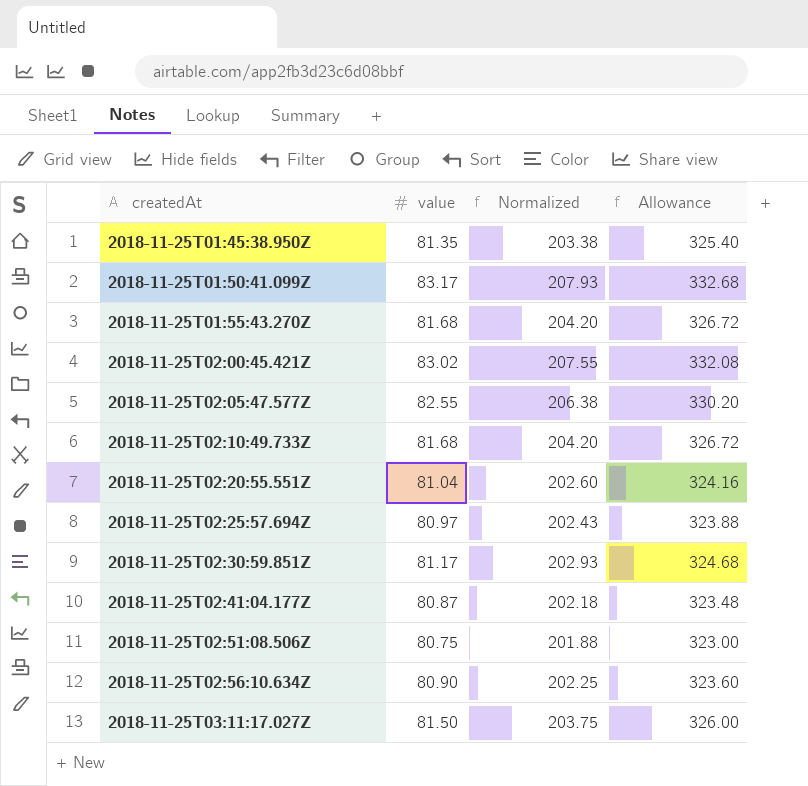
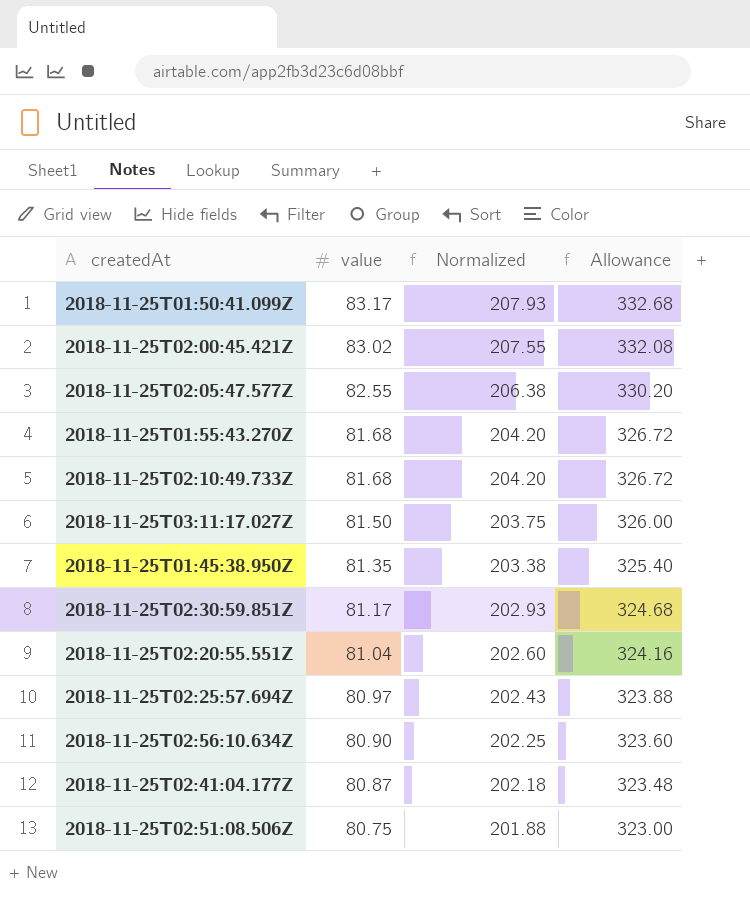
row order: createdAt ascending -> value descending

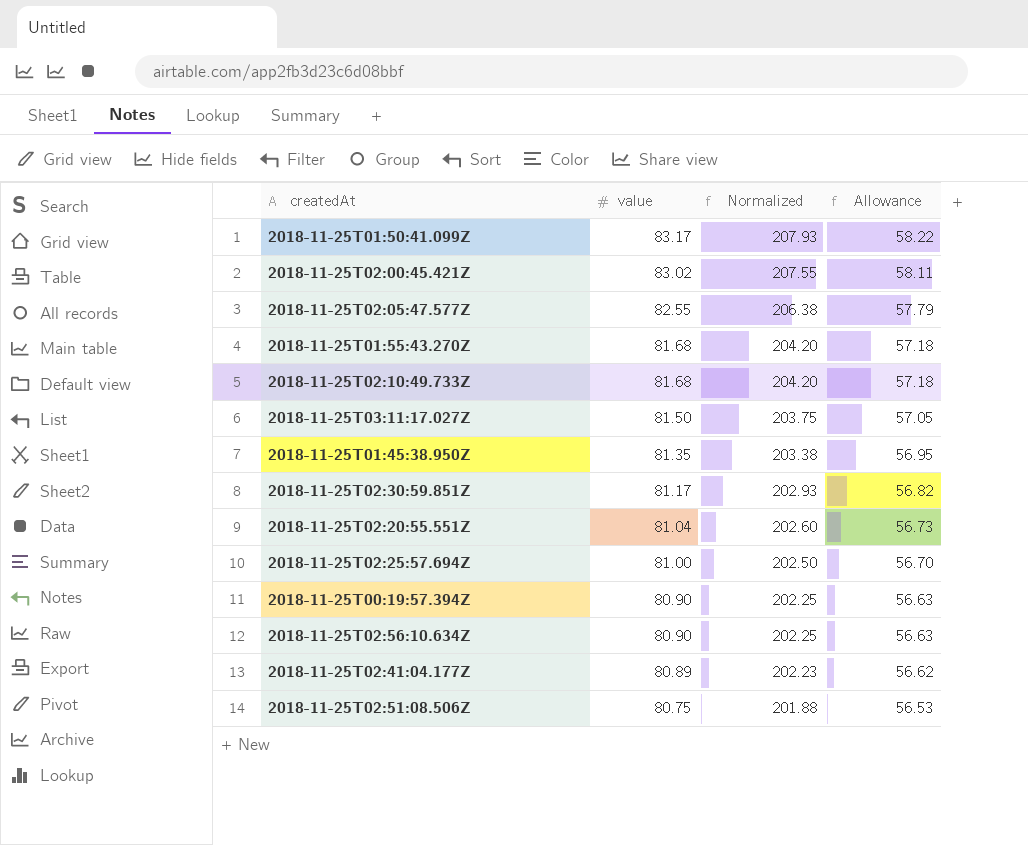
column Allowance | formula: [value] * 4 -> [value] * 0.7
2018-11-25T02:25:57.694Z | value: 80.97 -> 81.00
2018-11-25T02:25:57.694Z | Normalized: 202.43 -> 202.50
row 2018-11-25T00:19:57.394Z: none -> 80.90 | 202.25 | 56.63
2018-11-25T02:41:04.177Z | value: 80.87 -> 80.89
2018-11-25T02:41:04.177Z | Normalized: 202.18 -> 202.23

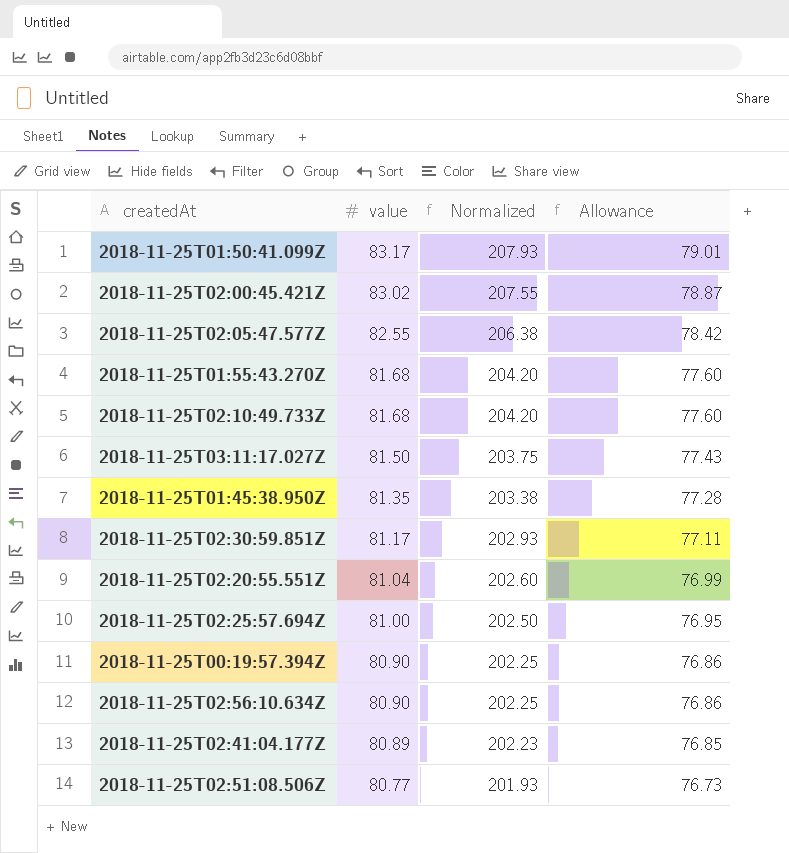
column Allowance | formula: [value] * 0.7 -> [value] * 0.95
2018-11-25T02:51:08.506Z | value: 80.75 -> 80.77
2018-11-25T02:51:08.506Z | Normalized: 201.88 -> 201.93

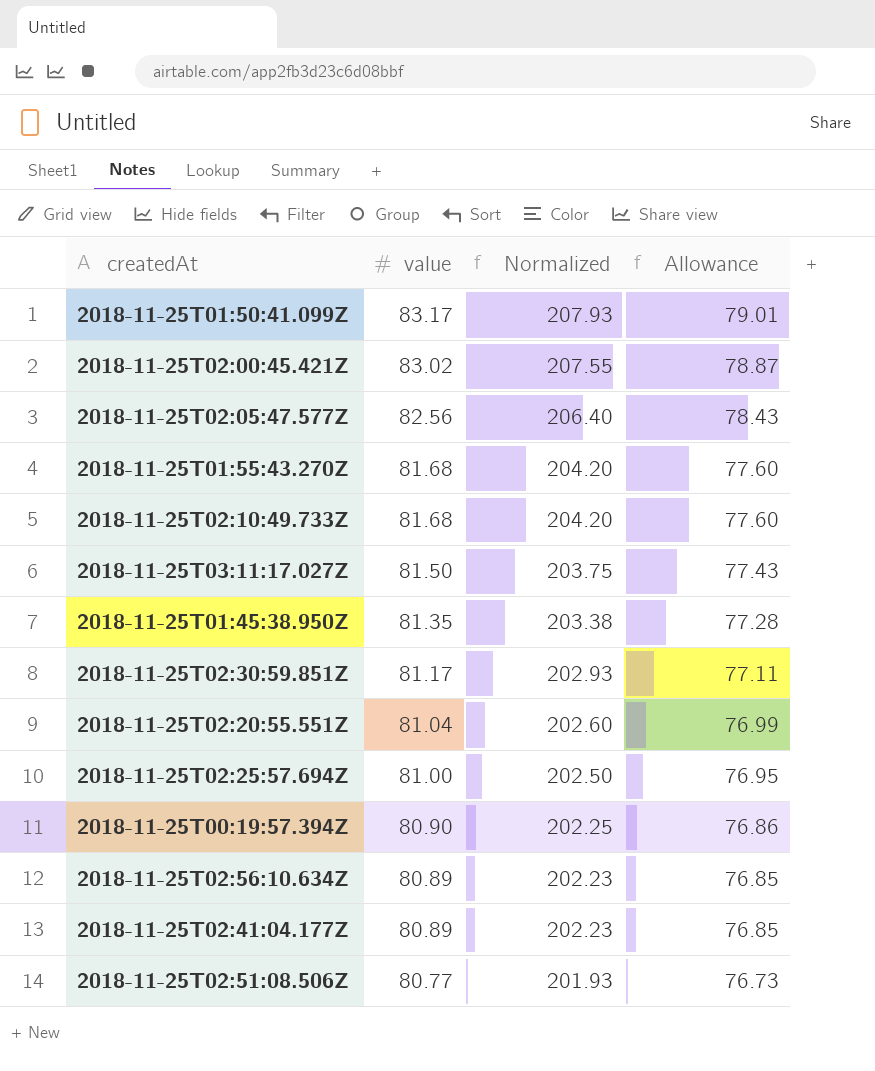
2018-11-25T02:05:47.577Z | value: 82.55 -> 82.56
2018-11-25T02:05:47.577Z | Normalized: 206.38 -> 206.40
2018-11-25T02:05:47.577Z | Allowance: 78.42 -> 78.43
2018-11-25T02:56:10.634Z | value: 80.90 -> 80.89
2018-11-25T02:56:10.634Z | Normalized: 202.25 -> 202.23
2018-11-25T02:56:10.634Z | Allowance: 76.86 -> 76.85

